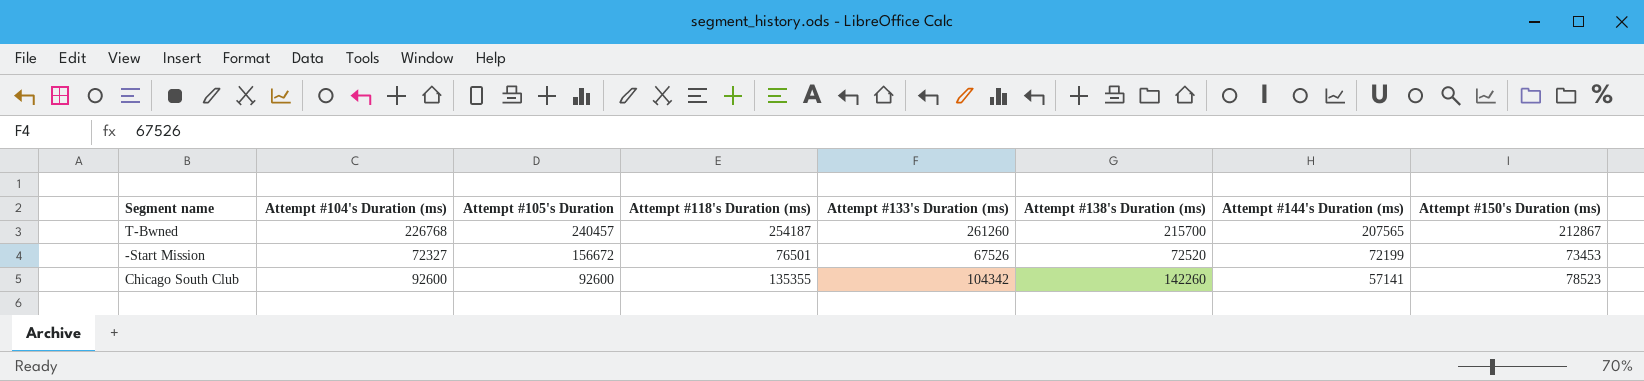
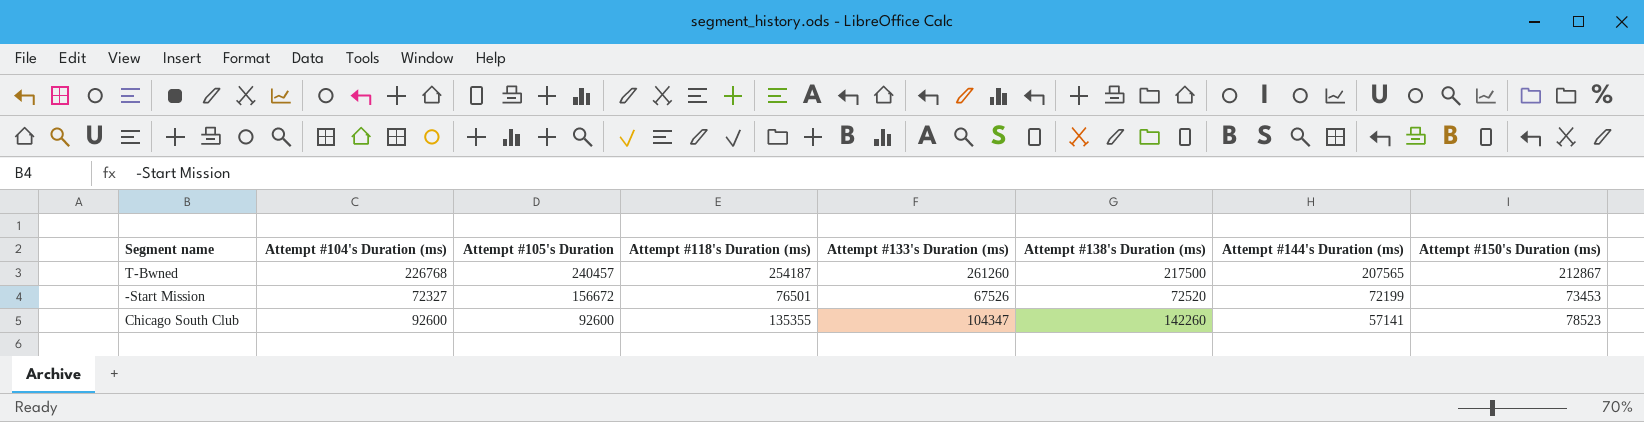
T-Bwned | Attempt #138's Duration (ms): 215700 -> 217500
Chicago South Club | Attempt #133's Duration (ms): 104342 -> 104347

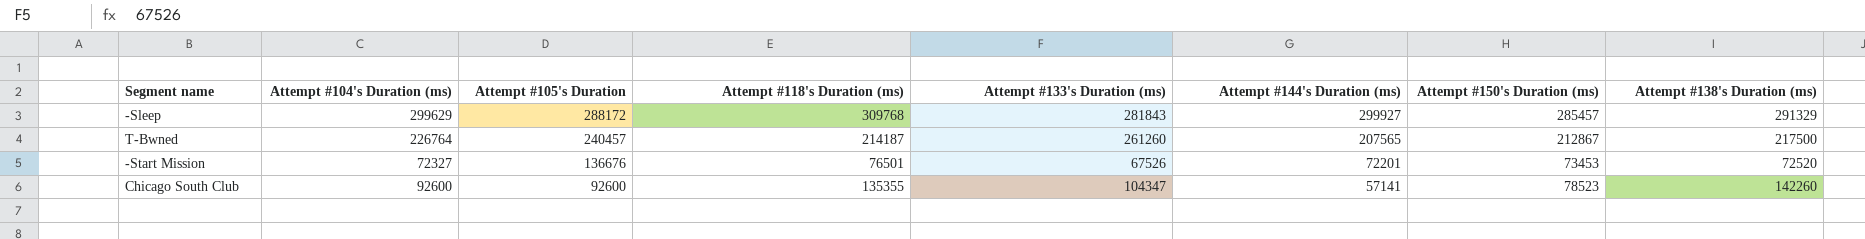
column Attempt #138's Duration (ms) | position: 6 -> 8
row -Sleep: none -> 299629 | 288172 | 309768 | 281843 | 299927 | 285457 | 291329
T-Bwned | Attempt #104's Duration (ms): 226768 -> 226764
T-Bwned | Attempt #118's Duration (ms): 254187 -> 214187
-Start Mission | Attempt #105's Duration: 156672 -> 136676
-Start Mission | Attempt #144's Duration (ms): 72199 -> 72201

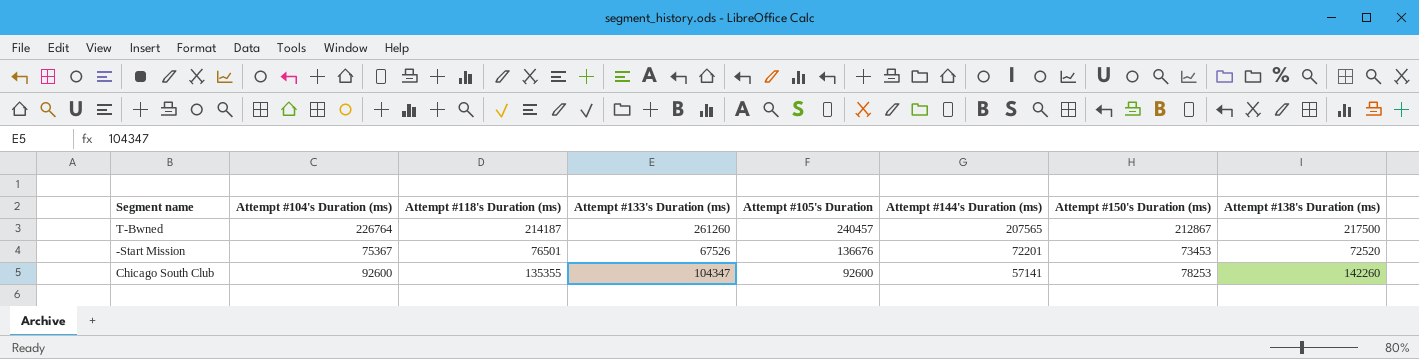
column Attempt #105's Duration | position: 3 -> 5
row -Sleep: 299629 | 288172 | 309768 | 281843 | 299927 | 285457 | 291329 -> none
-Start Mission | Attempt #104's Duration (ms): 72327 -> 75367
Chicago South Club | Attempt #150's Duration (ms): 78523 -> 78253

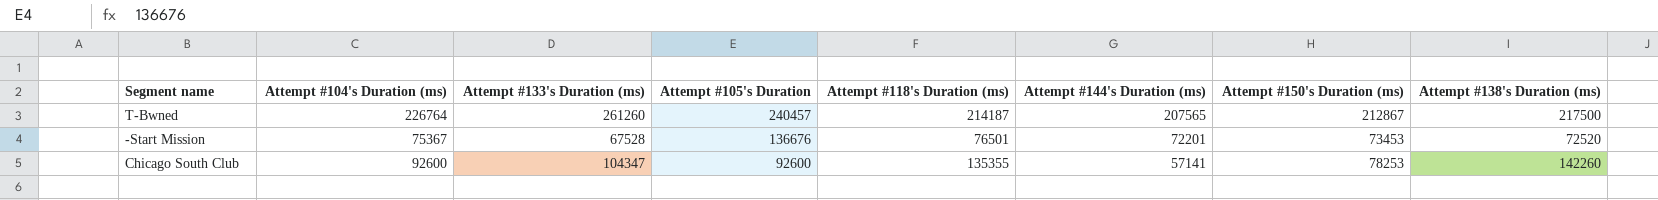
column Attempt #118's Duration (ms) | position: 3 -> 5
-Start Mission | Attempt #133's Duration (ms): 67526 -> 67528

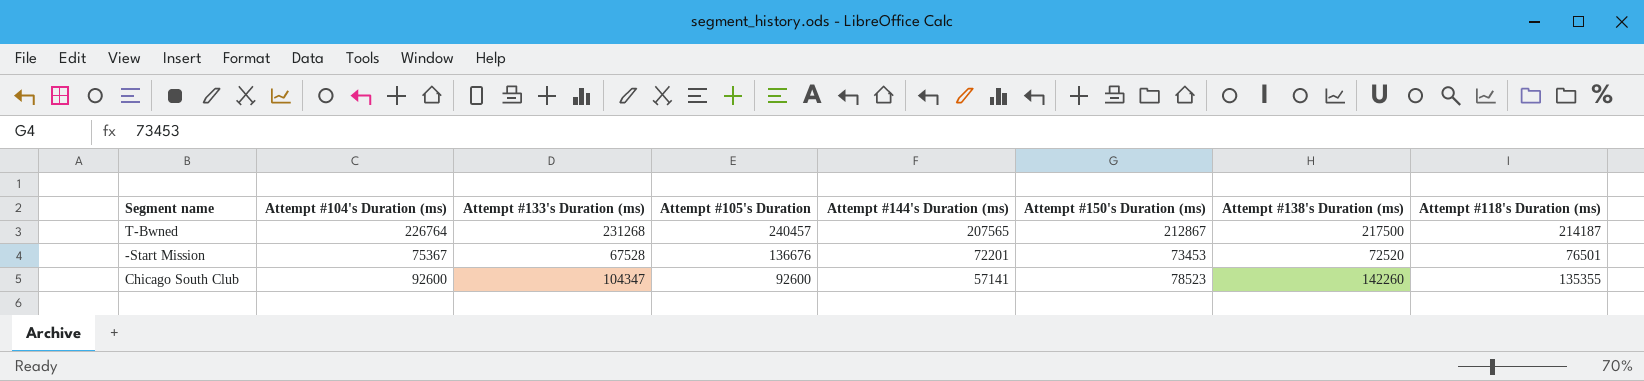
column Attempt #118's Duration (ms) | position: 5 -> 8
T-Bwned | Attempt #133's Duration (ms): 261260 -> 231268
Chicago South Club | Attempt #150's Duration (ms): 78253 -> 78523

